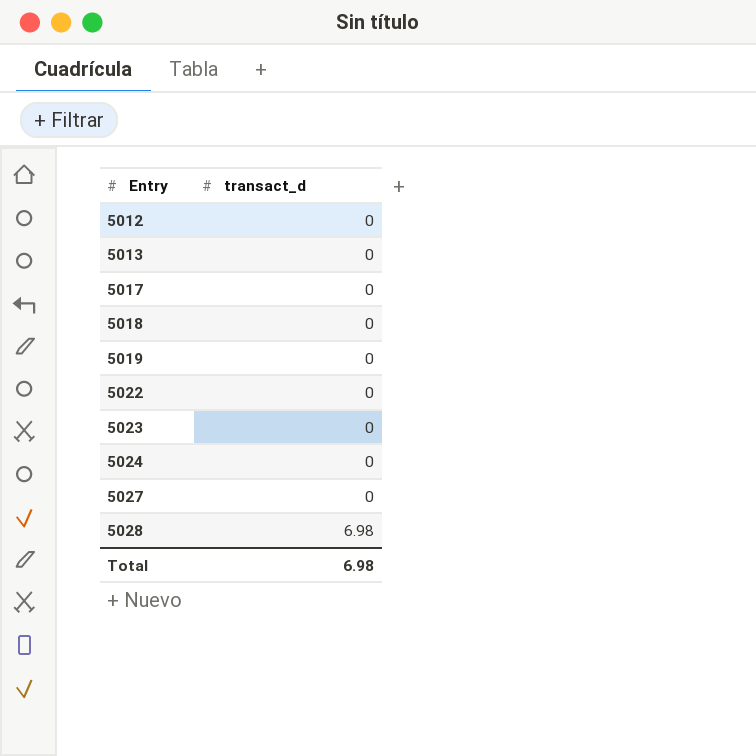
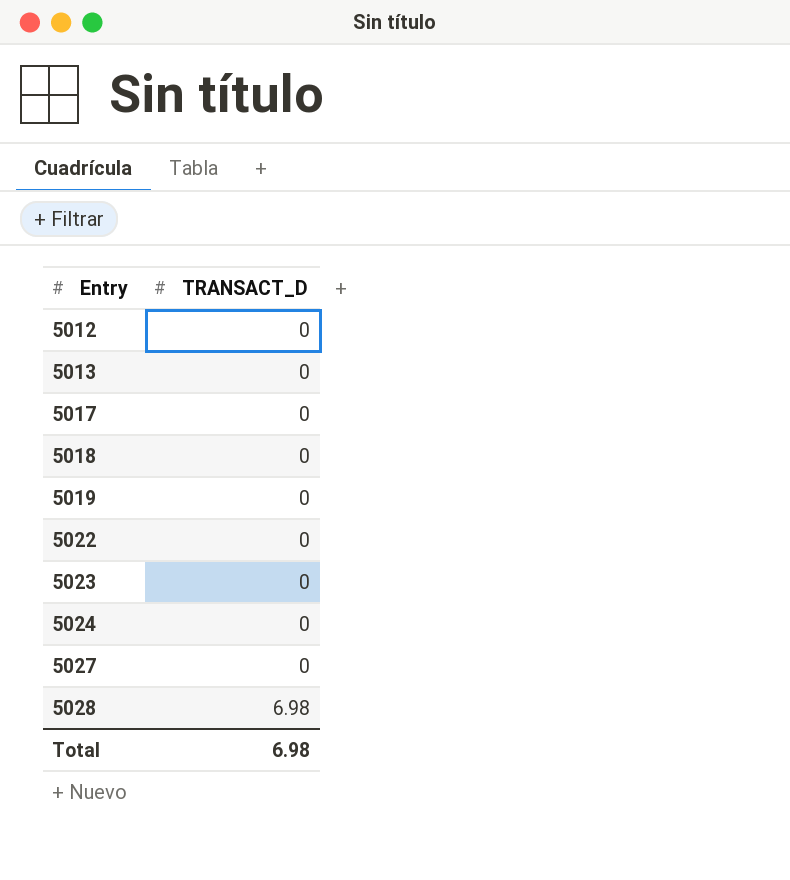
column name: transact_d -> TRANSACT_D

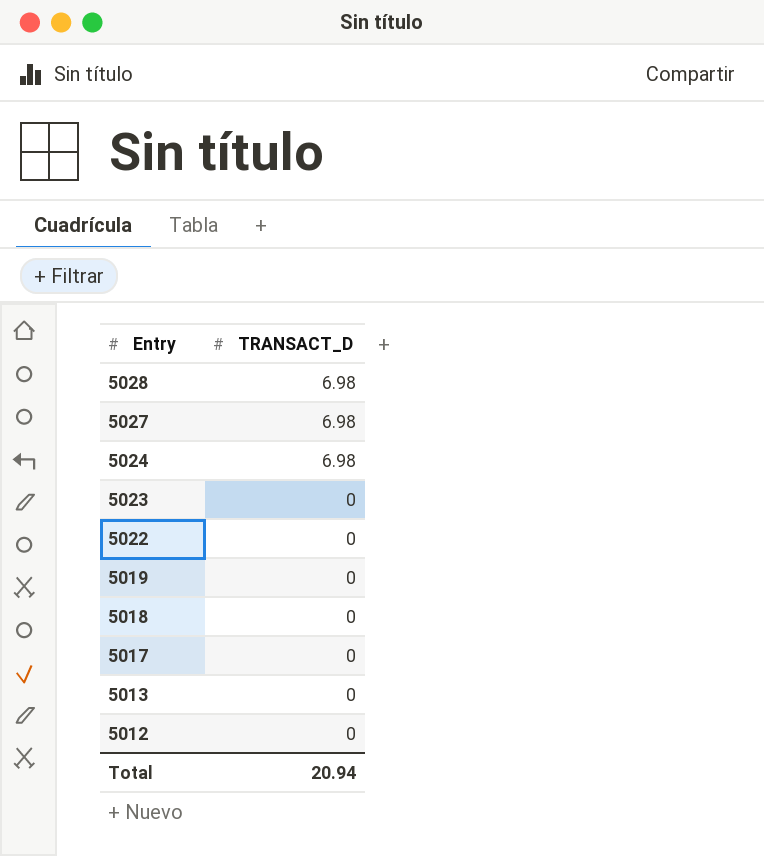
row order: Entry ascending -> Entry descending
5027 | TRANSACT_D: 0 -> 6.98
5024 | TRANSACT_D: 0 -> 6.98
Total | TRANSACT_D: 6.98 -> 20.94

